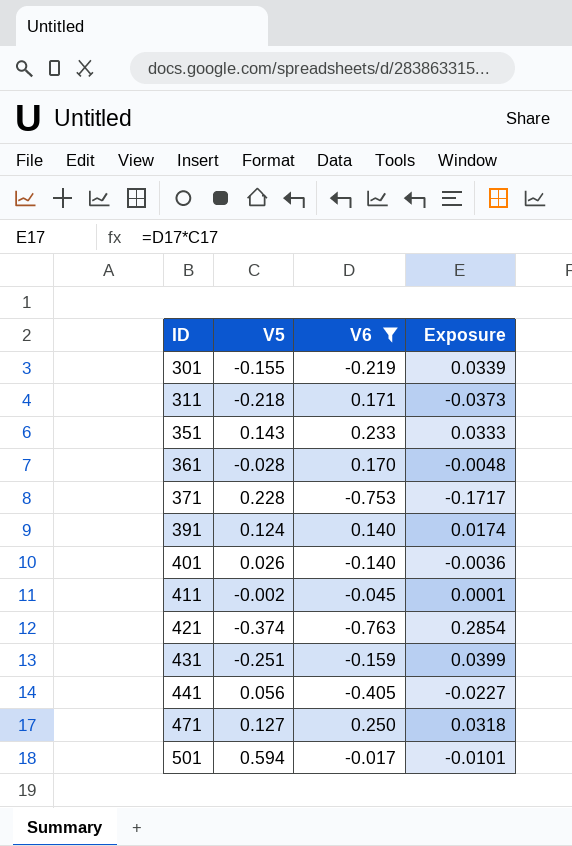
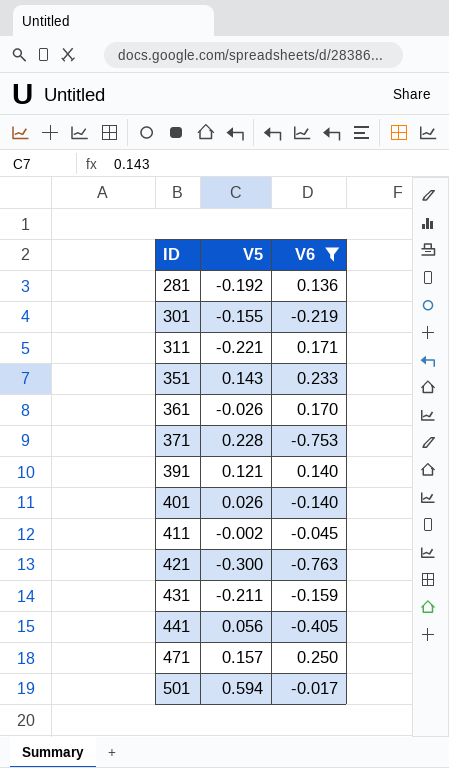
column Exposure | formula: [V5] * [V6] -> none
row 281: none -> -0.192 | 0.136
311 | V5: -0.218 -> -0.221
361 | V5: -0.028 -> -0.026
391 | V5: 0.124 -> 0.121
421 | V5: -0.374 -> -0.300
431 | V5: -0.251 -> -0.211
471 | V5: 0.127 -> 0.157

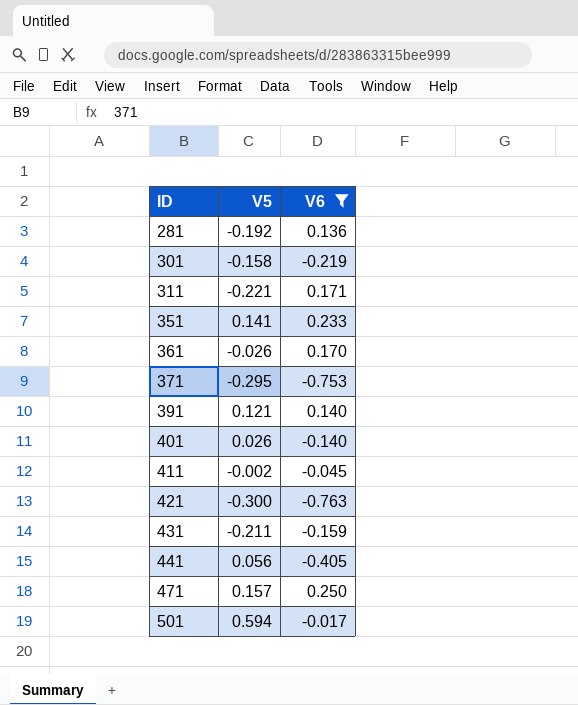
301 | V5: -0.155 -> -0.158
351 | V5: 0.143 -> 0.141
371 | V5: 0.228 -> -0.295

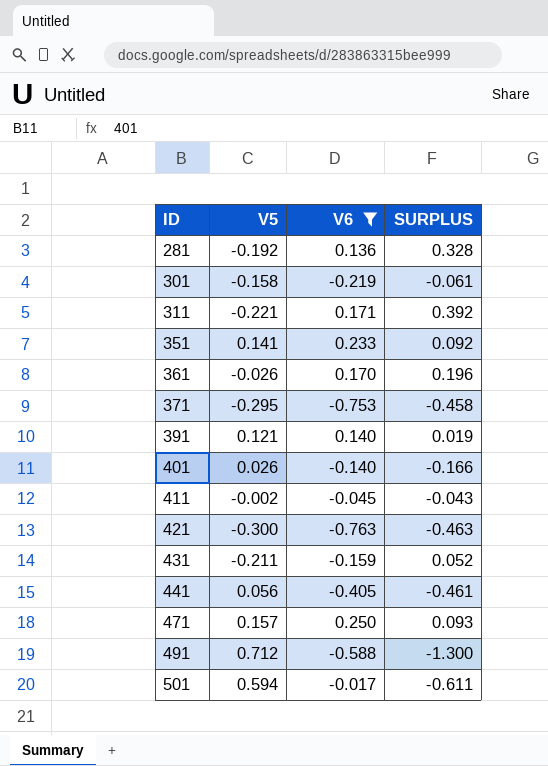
column SURPLUS | formula: none -> [V6] - [V5]
row 491: none -> 0.712 | -0.588 | -1.300

